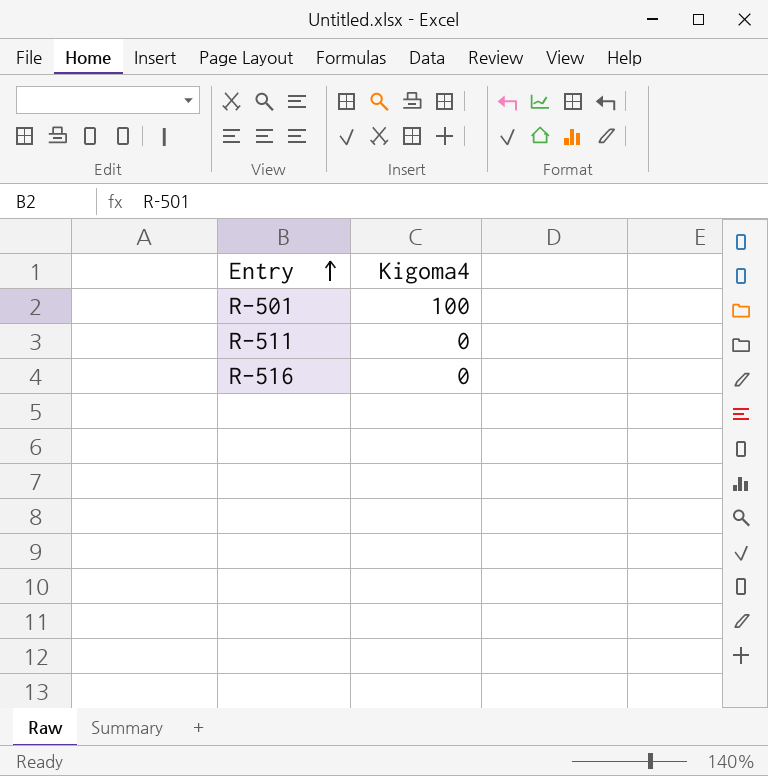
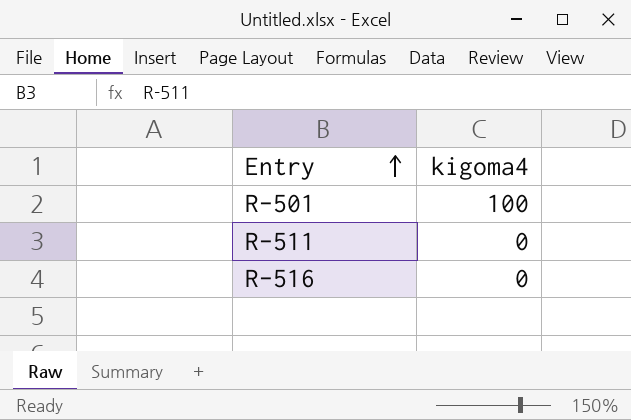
column name: Kigoma4 -> kigoma4

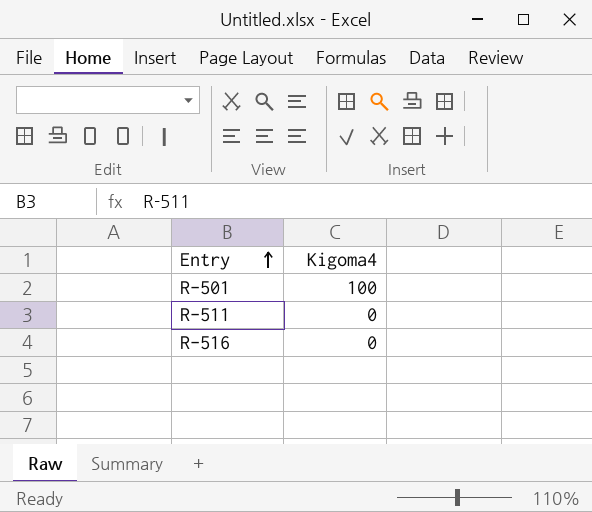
column name: kigoma4 -> Kigoma4

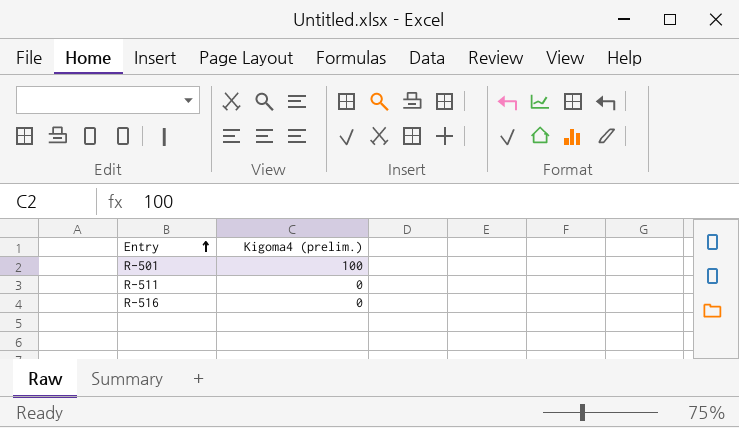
column name: Kigoma4 -> Kigoma4 (prelim.)

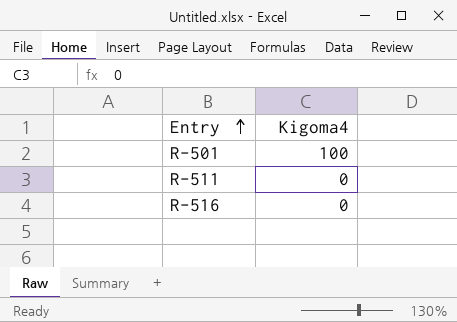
column name: Kigoma4 (prelim.) -> Kigoma4

